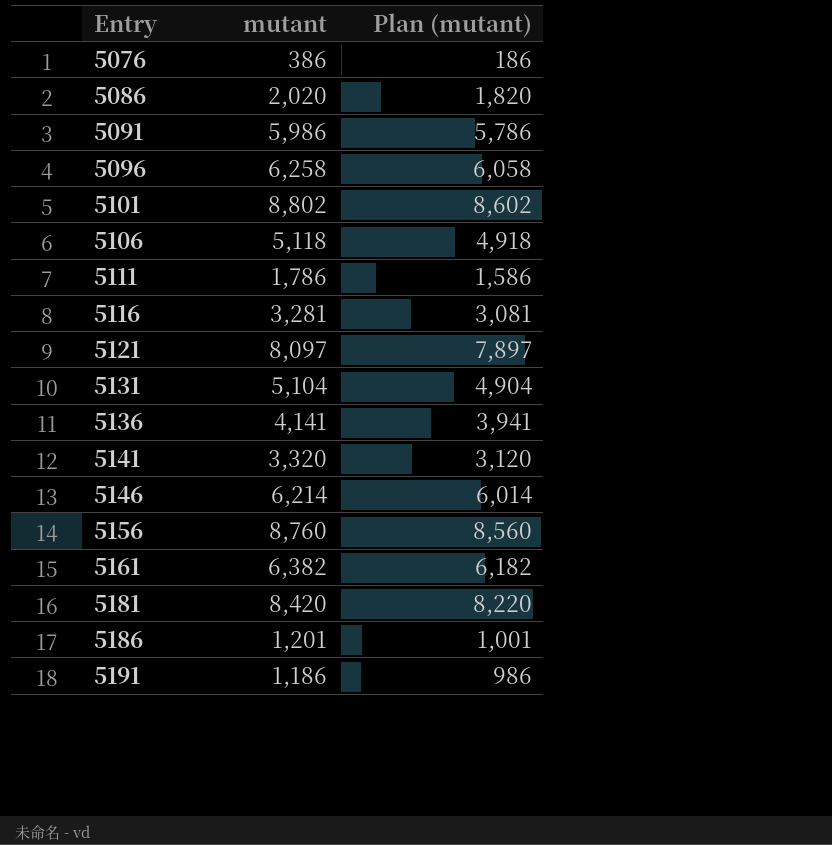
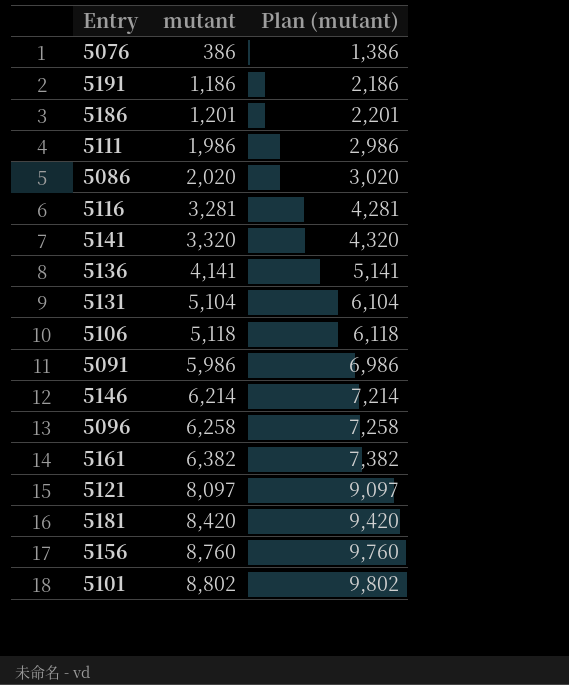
row order: Entry ascending -> mutant ascending
column Plan (mutant) | formula: [mutant] - 200 -> [mutant] + 1000
5111 | mutant: 1,786 -> 1,986

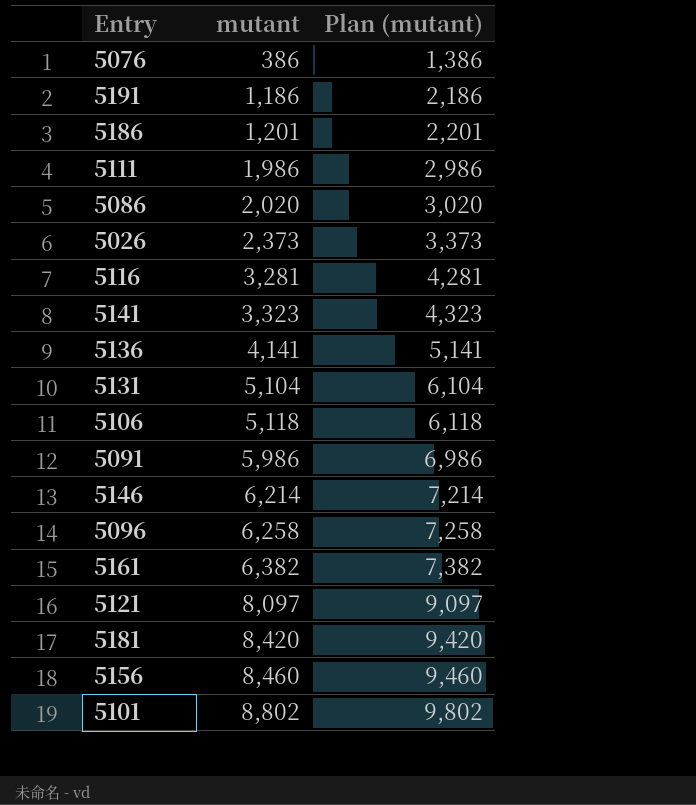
row 5026: none -> 2,373 | 3,373
5141 | mutant: 3,320 -> 3,323
5141 | Plan (mutant): 4,320 -> 4,323
5156 | mutant: 8,760 -> 8,460
5156 | Plan (mutant): 9,760 -> 9,460

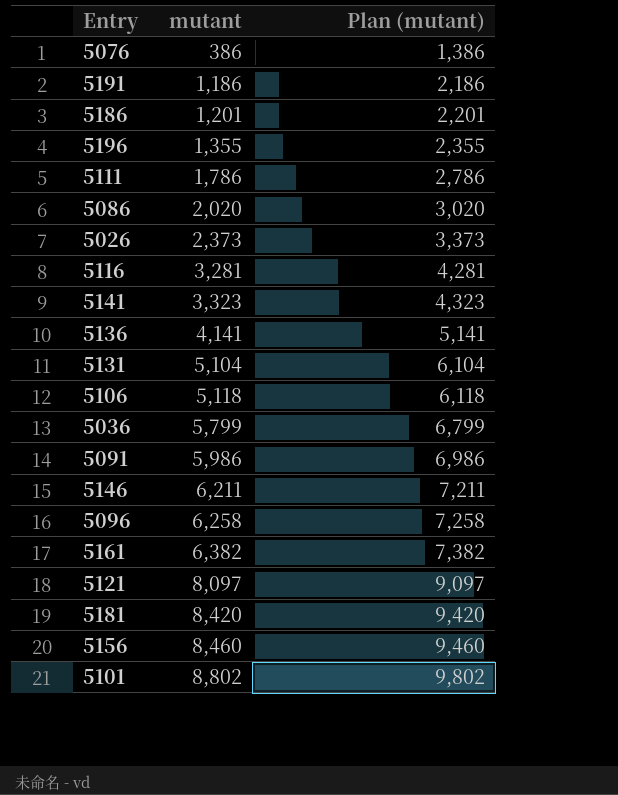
row 5196: none -> 1,355 | 2,355
5111 | mutant: 1,986 -> 1,786
5111 | Plan (mutant): 2,986 -> 2,786
row 5036: none -> 5,799 | 6,799
5146 | mutant: 6,214 -> 6,211
5146 | Plan (mutant): 7,214 -> 7,211

